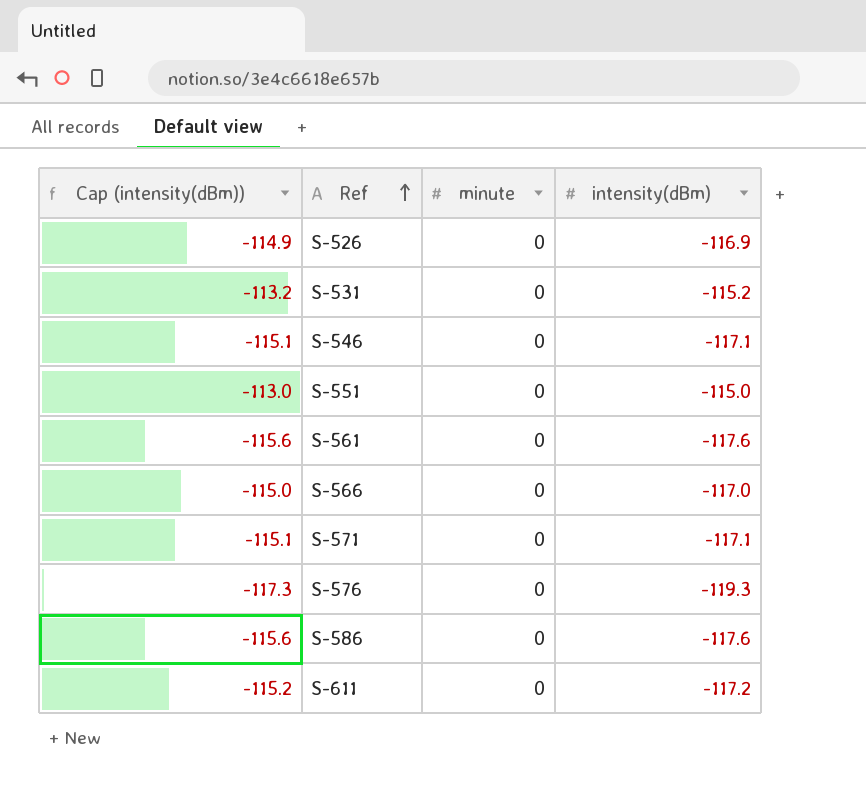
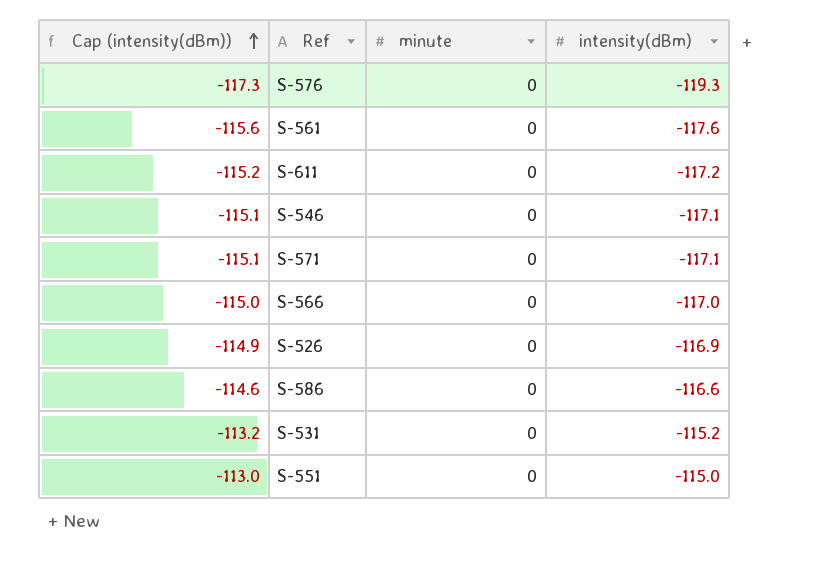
row order: Ref ascending -> Cap (intensity(dBm)) ascending
S-586 | Cap (intensity(dBm)): -115.6 -> -114.6
S-586 | intensity(dBm): -117.6 -> -116.6

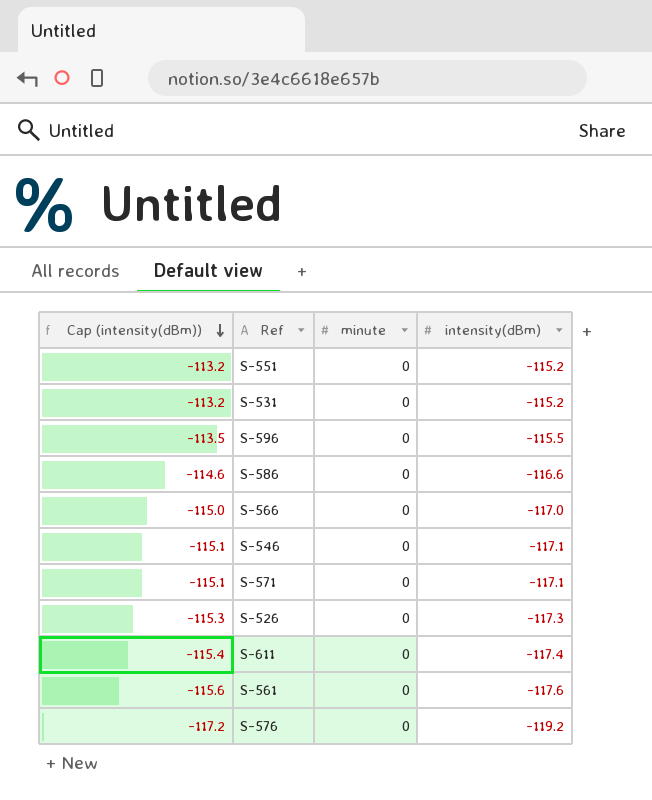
row order: Cap (intensity(dBm)) ascending -> Cap (intensity(dBm)) descending
S-551 | Cap (intensity(dBm)): -113.0 -> -113.2
S-551 | intensity(dBm): -115.0 -> -115.2
row S-596: none -> -113.5 | 0 | -115.5
S-526 | Cap (intensity(dBm)): -114.9 -> -115.3
S-526 | intensity(dBm): -116.9 -> -117.3
S-611 | Cap (intensity(dBm)): -115.2 -> -115.4
S-611 | intensity(dBm): -117.2 -> -117.4
S-576 | Cap (intensity(dBm)): -117.3 -> -117.2
S-576 | intensity(dBm): -119.3 -> -119.2

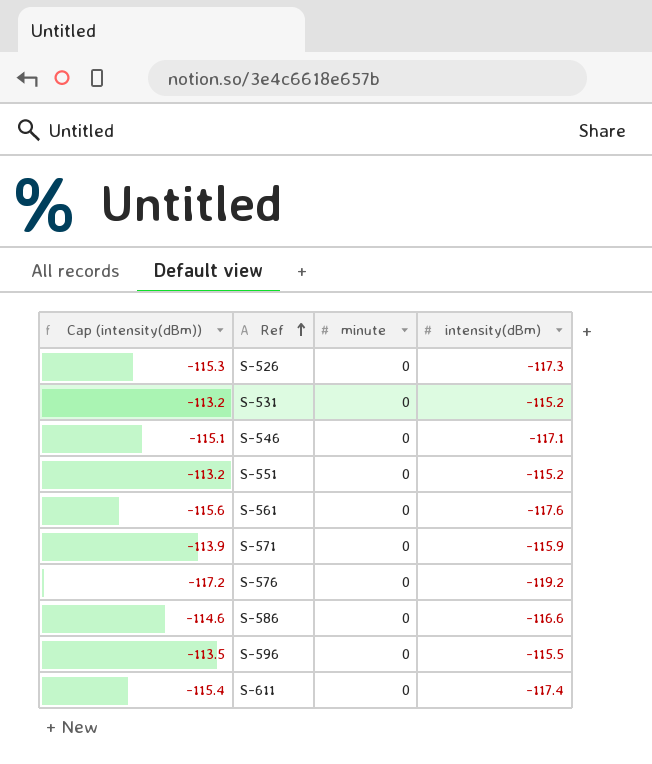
row order: Cap (intensity(dBm)) descending -> Ref ascending
row S-566: -115.0 | 0 | -117.0 -> none
S-571 | Cap (intensity(dBm)): -115.1 -> -113.9
S-571 | intensity(dBm): -117.1 -> -115.9

